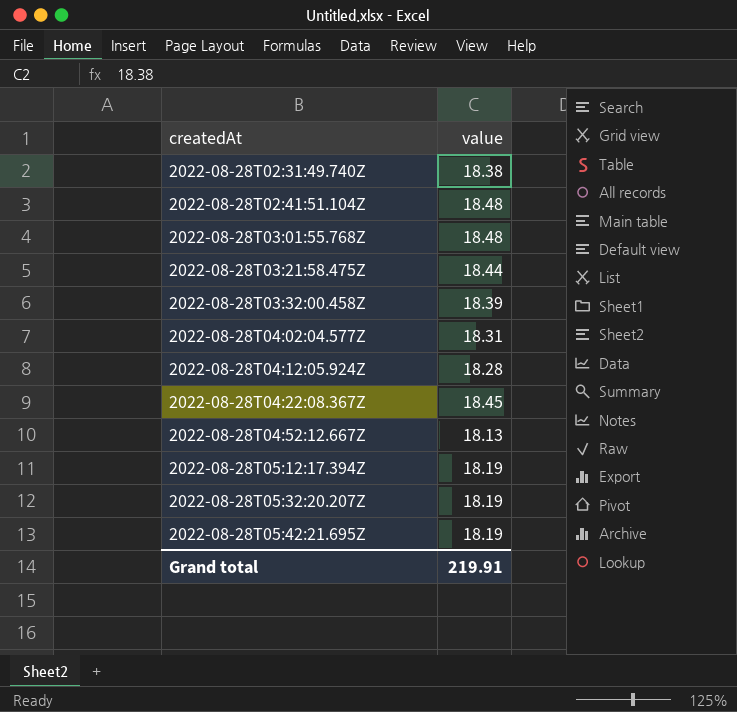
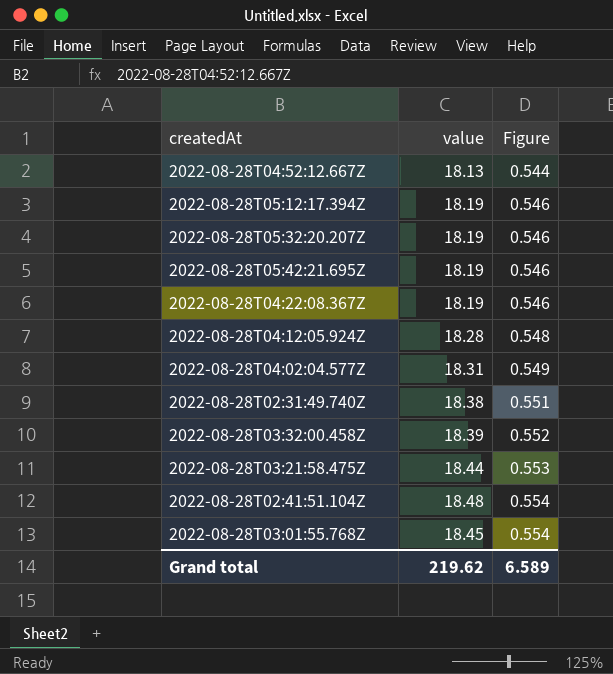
row order: createdAt ascending -> Figure ascending
column Figure | formula: none -> [value] * 0.03
2022-08-28T04:22:08.367Z | value: 18.45 -> 18.19
2022-08-28T03:01:55.768Z | value: 18.48 -> 18.45
Grand total | value: 219.91 -> 219.62

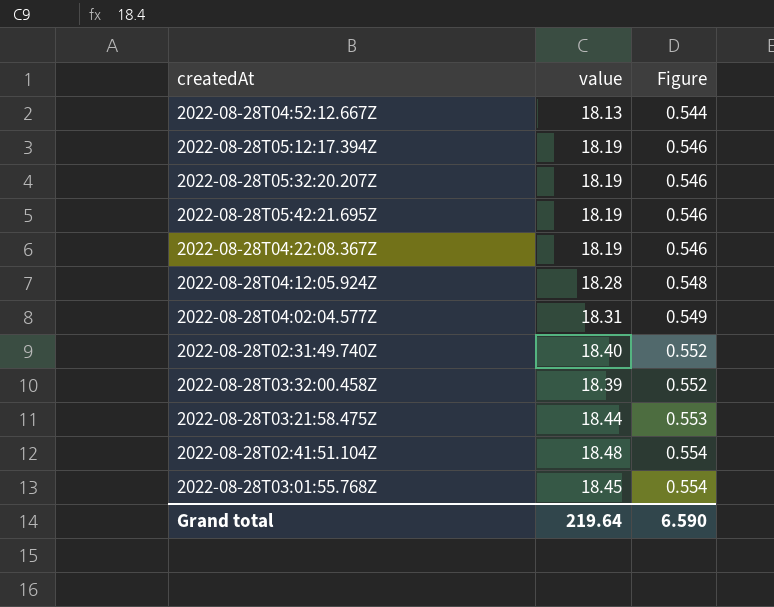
2022-08-28T02:31:49.740Z | value: 18.38 -> 18.40
2022-08-28T02:31:49.740Z | Figure: 0.551 -> 0.552
Grand total | value: 219.62 -> 219.64
Grand total | Figure: 6.589 -> 6.590

